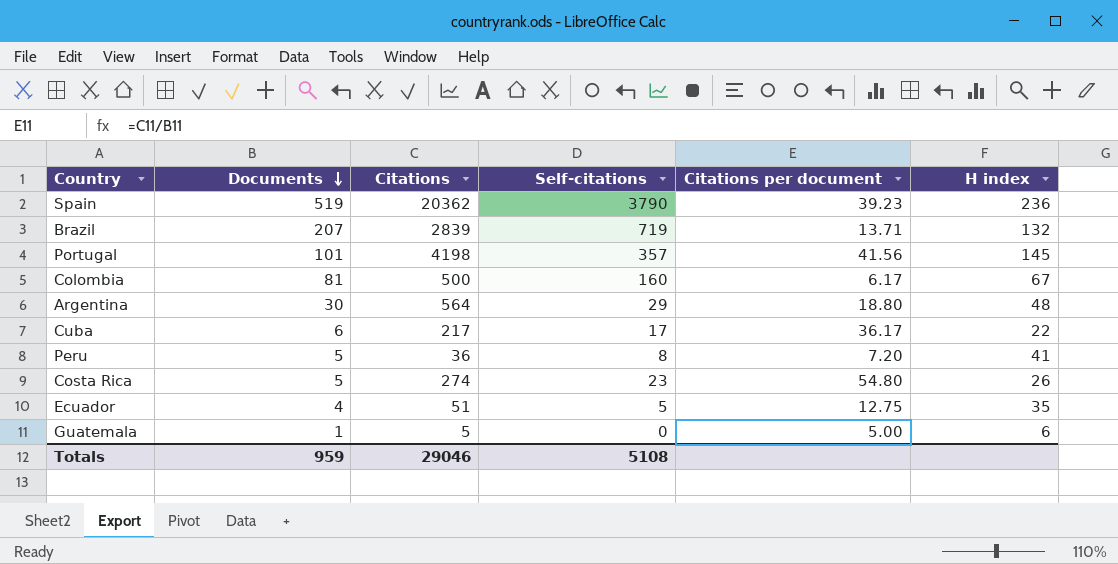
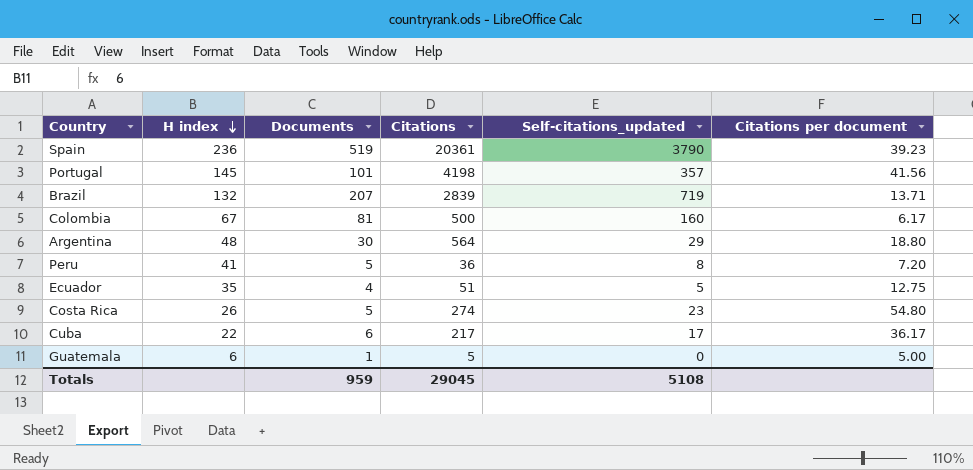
row order: Documents descending -> H index descending
column H index | position: 6 -> 2
column name: Self-citations -> Self-citations_updated
Spain | Citations: 20362 -> 20361
Totals | Citations: 29046 -> 29045

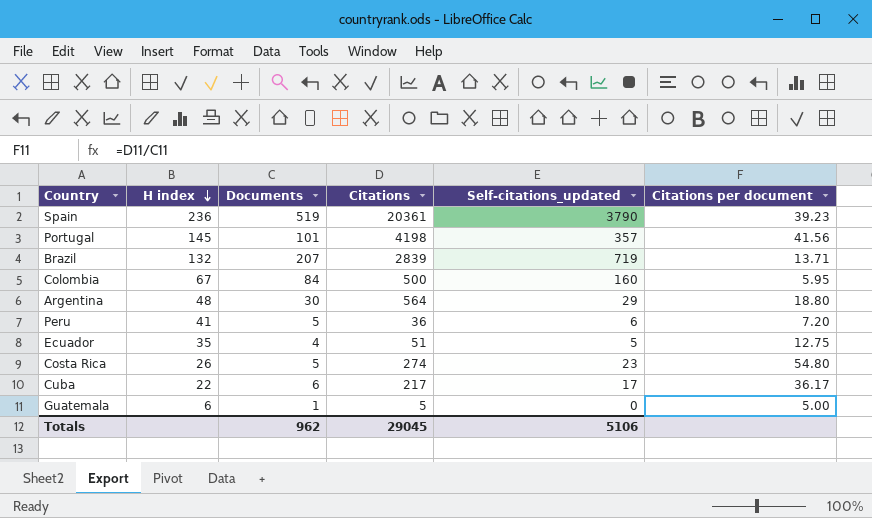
Colombia | Documents: 81 -> 84
Colombia | Citations per document: 6.17 -> 5.95
Peru | Self-citations_updated: 8 -> 6
Totals | Documents: 959 -> 962
Totals | Self-citations_updated: 5108 -> 5106

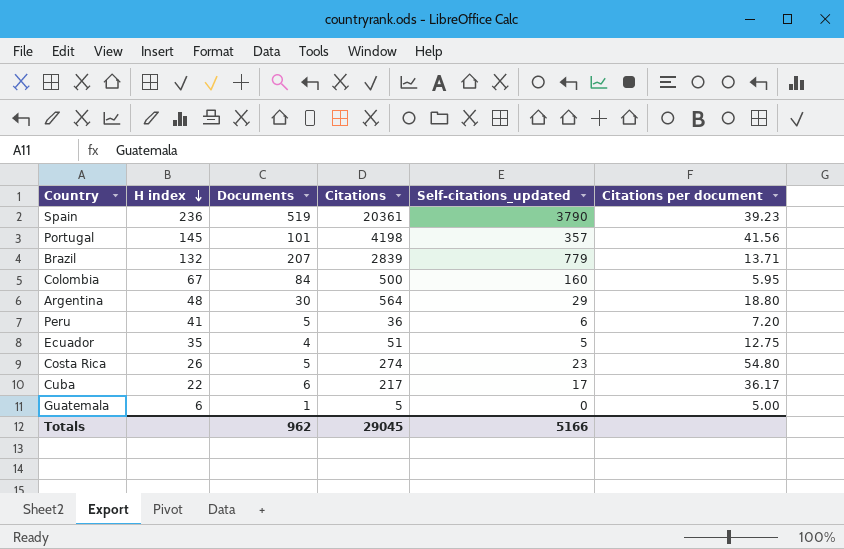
Brazil | Self-citations_updated: 719 -> 779
Totals | Self-citations_updated: 5106 -> 5166

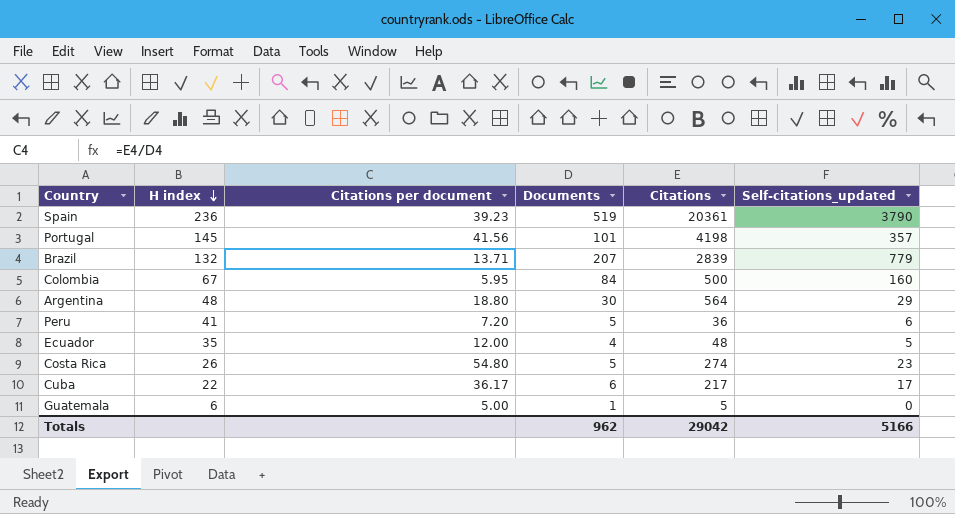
column Citations per document | position: 6 -> 3
Ecuador | Citations per document: 12.75 -> 12.00
Ecuador | Citations: 51 -> 48
Totals | Citations: 29045 -> 29042

